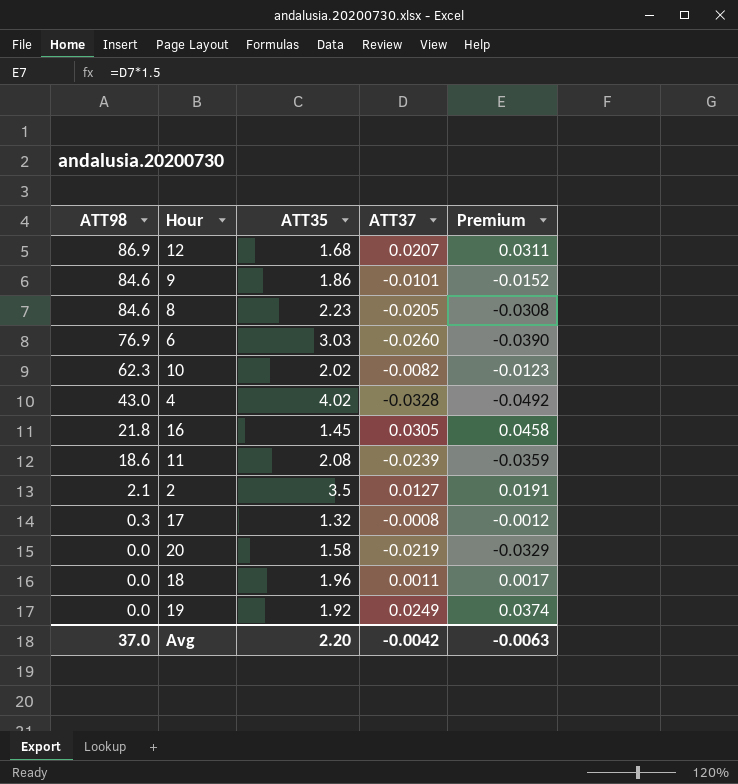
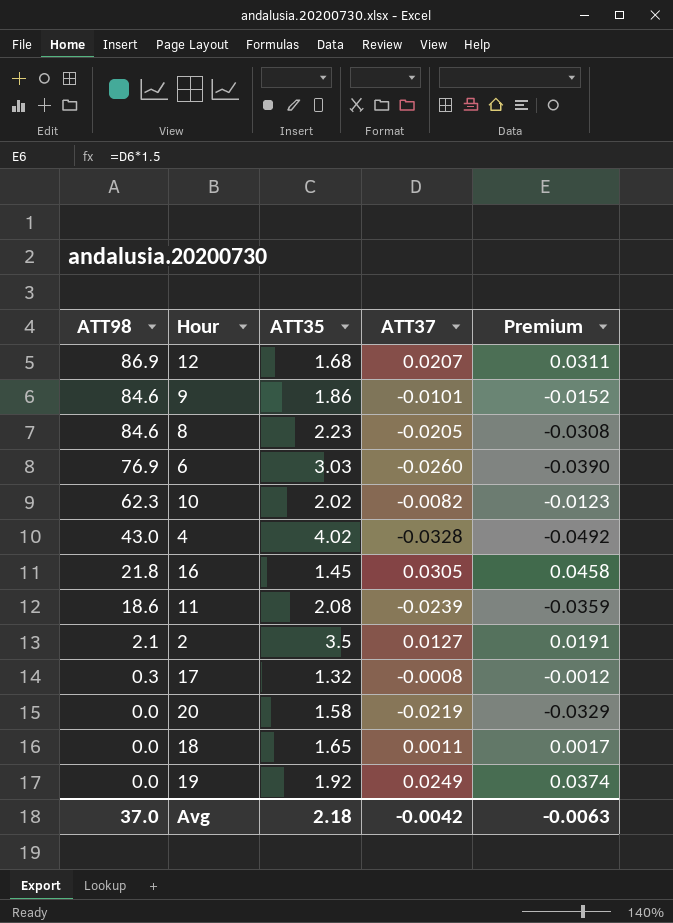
18 | ATT35: 1.96 -> 1.65
Avg | ATT35: 2.20 -> 2.18

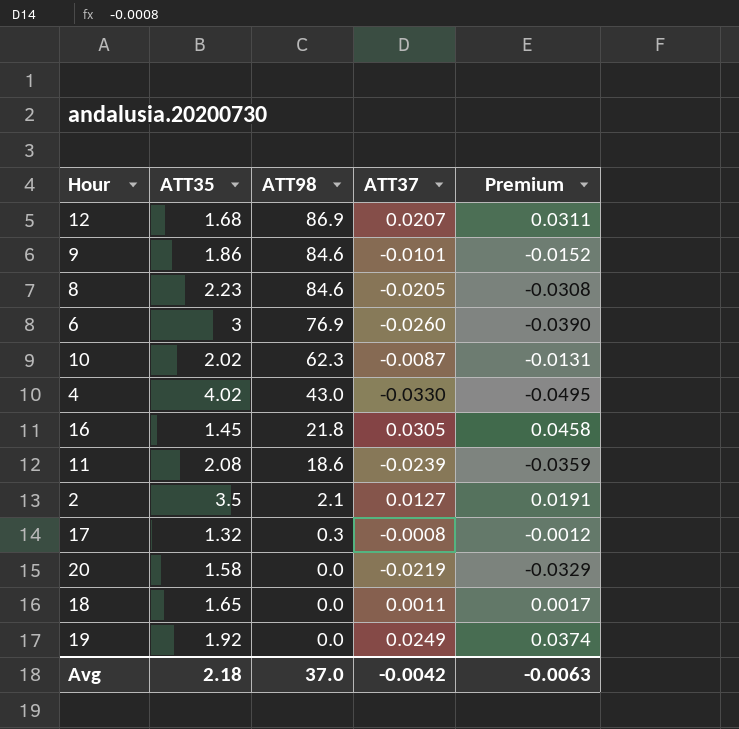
column ATT98 | position: 1 -> 3
6 | ATT35: 3.03 -> 3
10 | ATT37: -0.0082 -> -0.0087
10 | Premium: -0.0123 -> -0.0131
4 | ATT37: -0.0328 -> -0.0330
4 | Premium: -0.0492 -> -0.0495

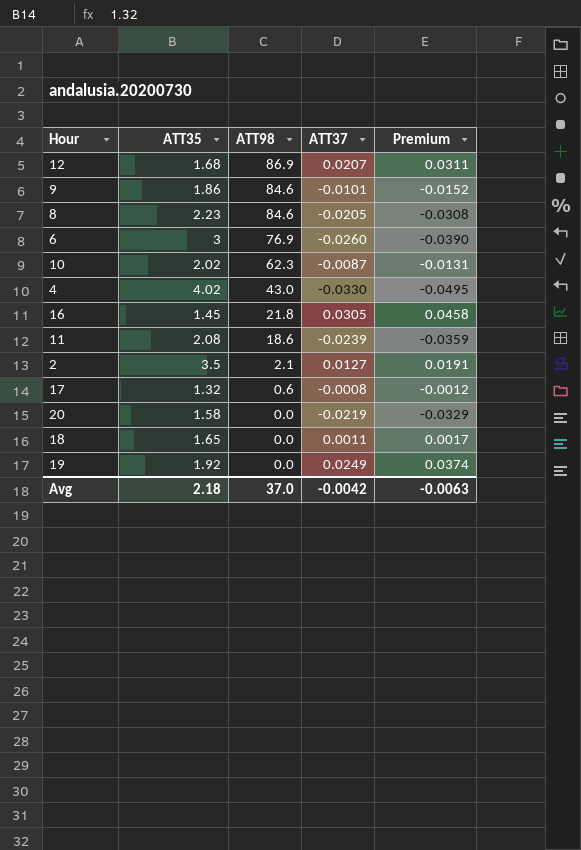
17 | ATT98: 0.3 -> 0.6

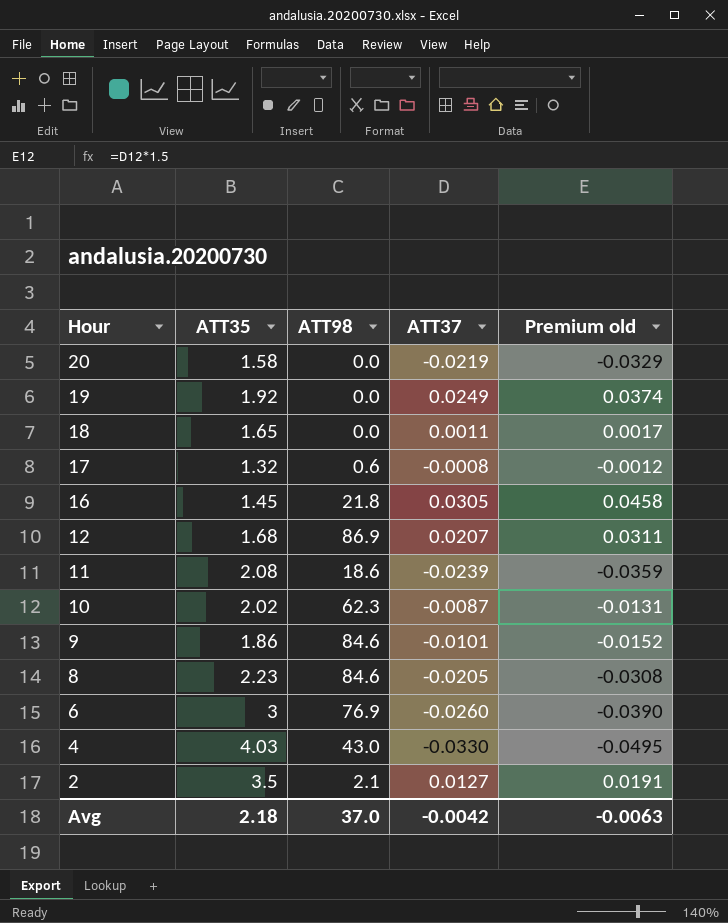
row order: ATT98 descending -> Hour descending
column name: Premium -> Premium old
4 | ATT35: 4.02 -> 4.03

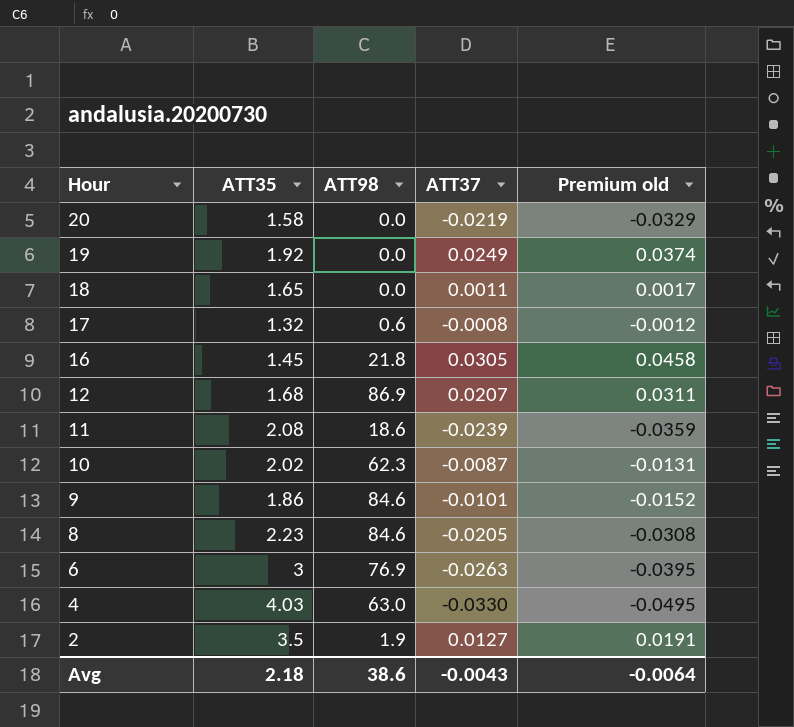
6 | ATT37: -0.0260 -> -0.0263
6 | Premium old: -0.0390 -> -0.0395
4 | ATT98: 43.0 -> 63.0
2 | ATT98: 2.1 -> 1.9
Avg | ATT98: 37.0 -> 38.6
Avg | ATT37: -0.0042 -> -0.0043
Avg | Premium old: -0.0063 -> -0.0064

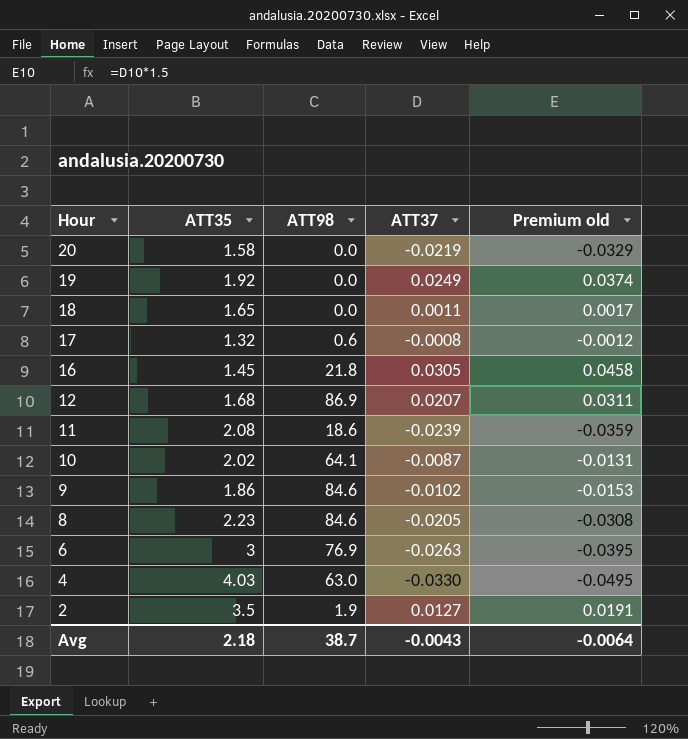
10 | ATT98: 62.3 -> 64.1
9 | ATT37: -0.0101 -> -0.0102
9 | Premium old: -0.0152 -> -0.0153
Avg | ATT98: 38.6 -> 38.7

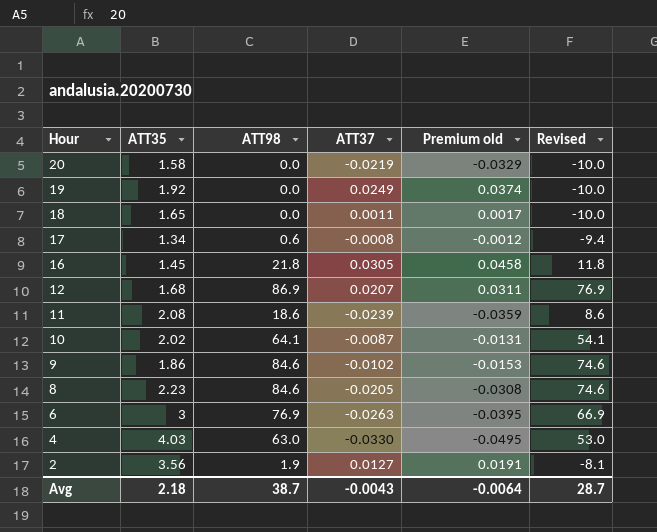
column Revised | formula: none -> [ATT98] - 10
17 | ATT35: 1.32 -> 1.34
2 | ATT35: 3.5 -> 3.56

